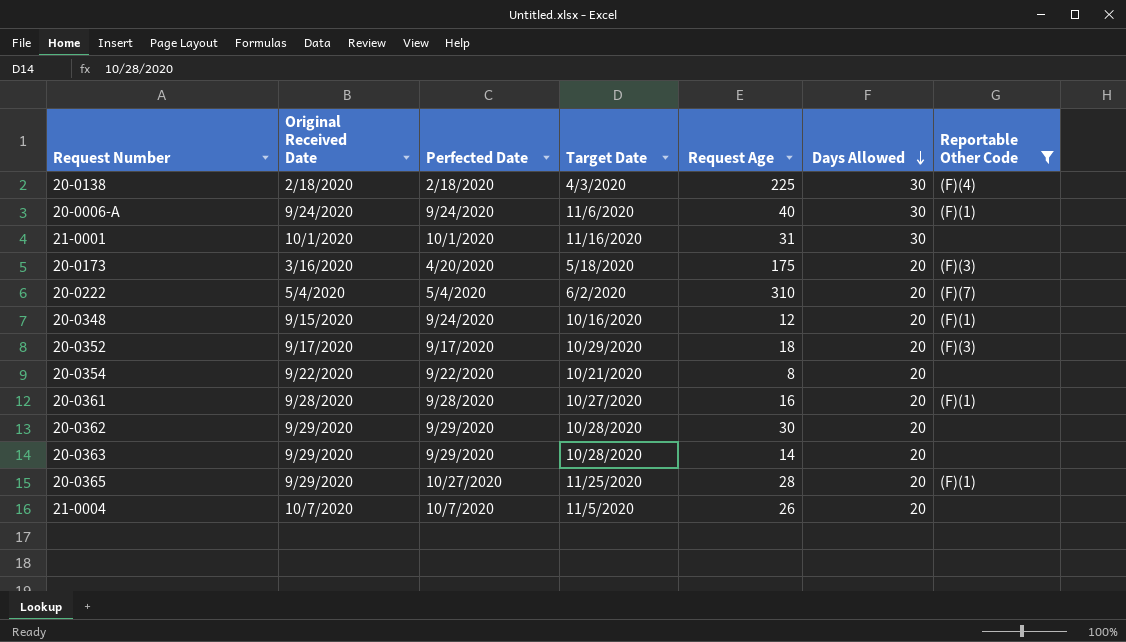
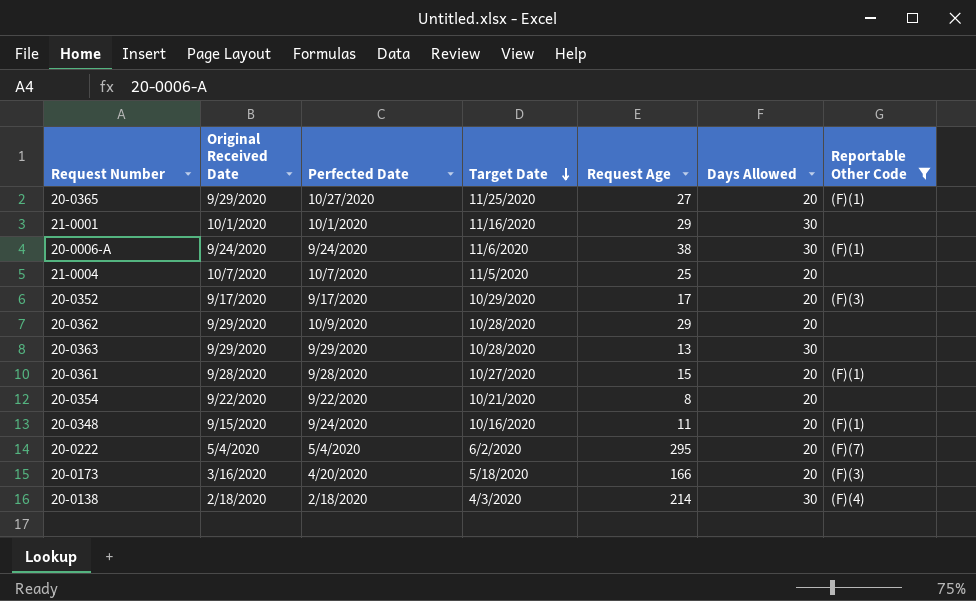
row order: Days Allowed descending -> Target Date descending
20-0365 | Request Age: 28 -> 27
21-0001 | Request Age: 31 -> 29
20-0006-A | Request Age: 40 -> 38
21-0004 | Request Age: 26 -> 25
20-0352 | Request Age: 18 -> 17
20-0362 | Perfected Date: 9/29/2020 -> 10/9/2020
20-0362 | Request Age: 30 -> 29
20-0363 | Request Age: 14 -> 13
20-0363 | Days Allowed: 20 -> 30
20-0361 | Request Age: 16 -> 15
20-0348 | Request Age: 12 -> 11
20-0222 | Request Age: 310 -> 295
20-0173 | Request Age: 175 -> 166
20-0138 | Request Age: 225 -> 214

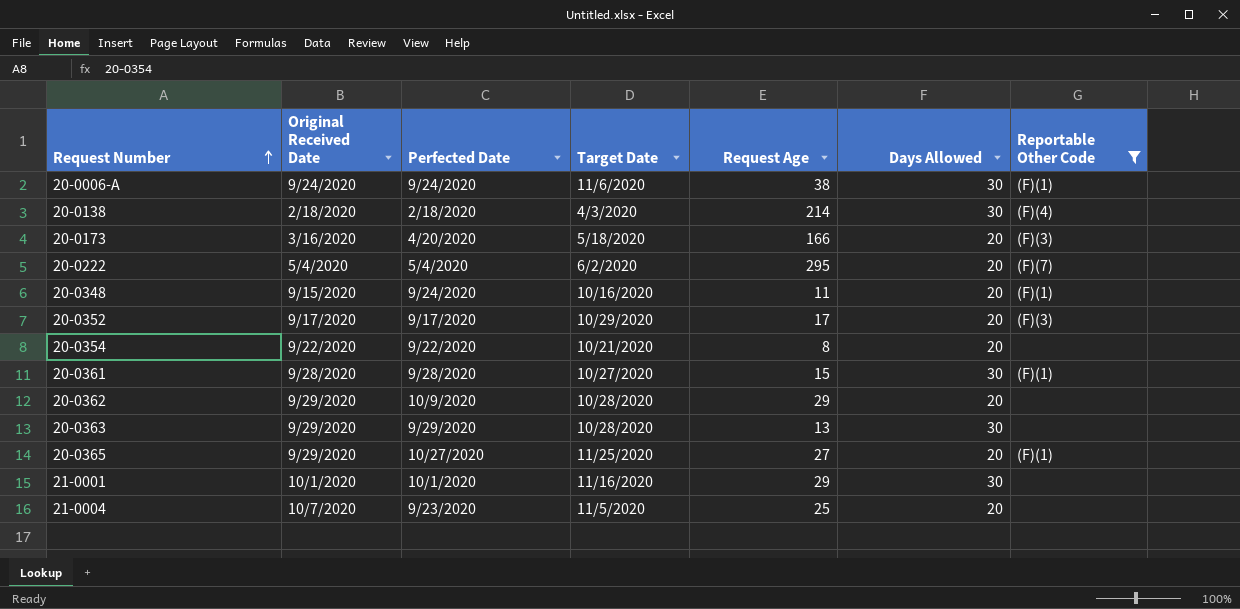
row order: Target Date descending -> Request Number ascending
20-0361 | Days Allowed: 20 -> 30
21-0004 | Perfected Date: 10/7/2020 -> 9/23/2020

